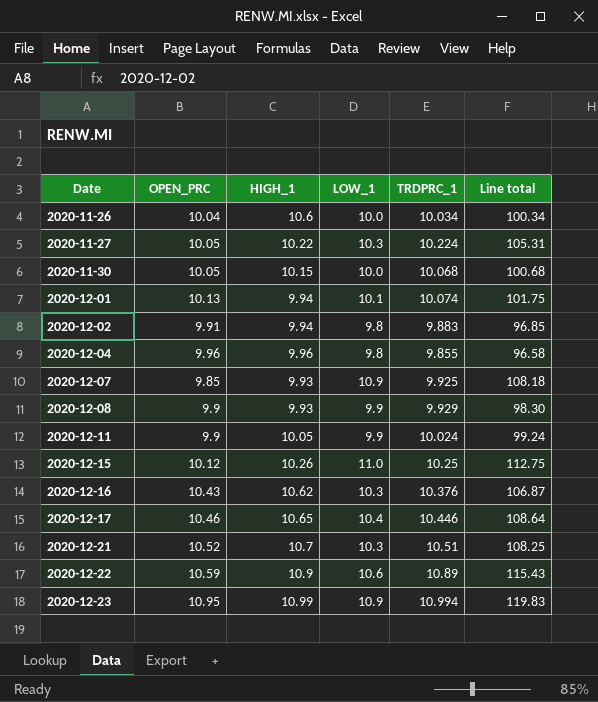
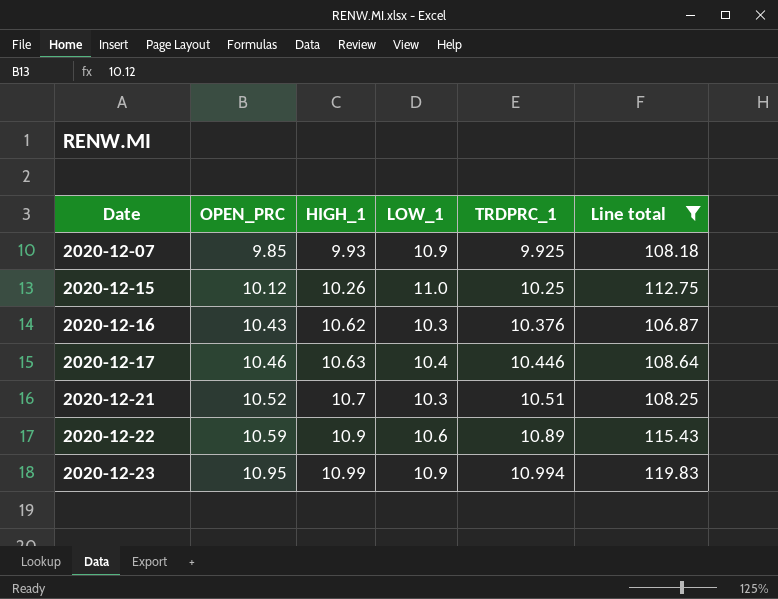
filter: none -> Line total >= 106.87
2020-12-17 | HIGH_1: 10.65 -> 10.63

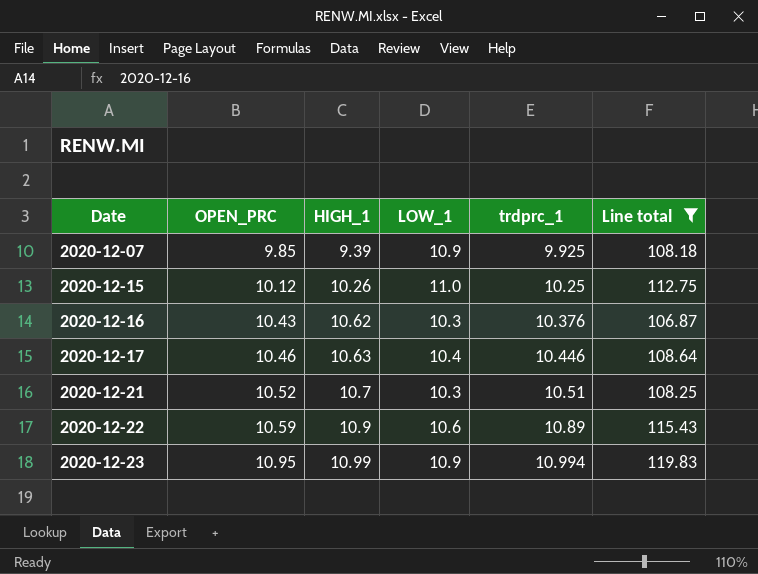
column name: TRDPRC_1 -> trdprc_1
2020-12-07 | HIGH_1: 9.93 -> 9.39

